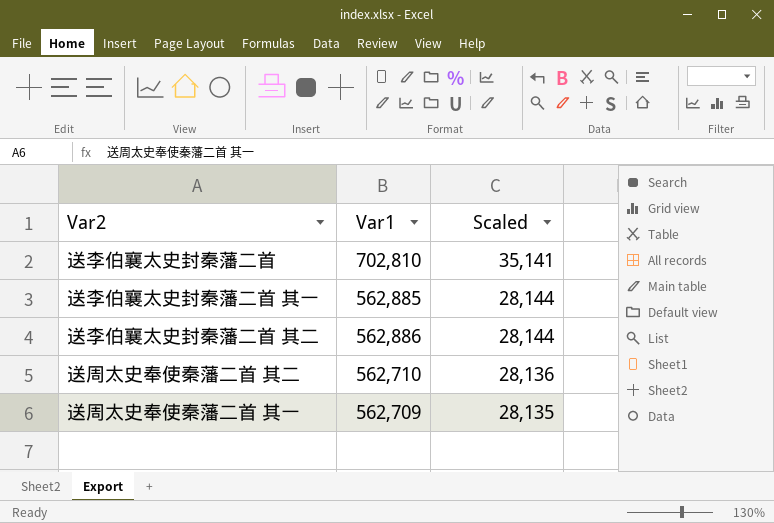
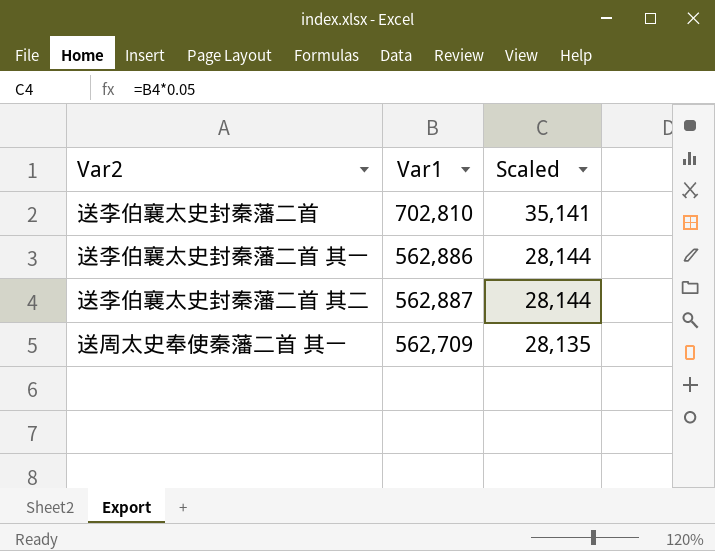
row 送周太史奉使秦藩二首 其二: 562,710 | 28,136 -> none
送李伯襄太史封秦藩二首 其一 | Var1: 562,885 -> 562,886
送李伯襄太史封秦藩二首 其二 | Var1: 562,886 -> 562,887

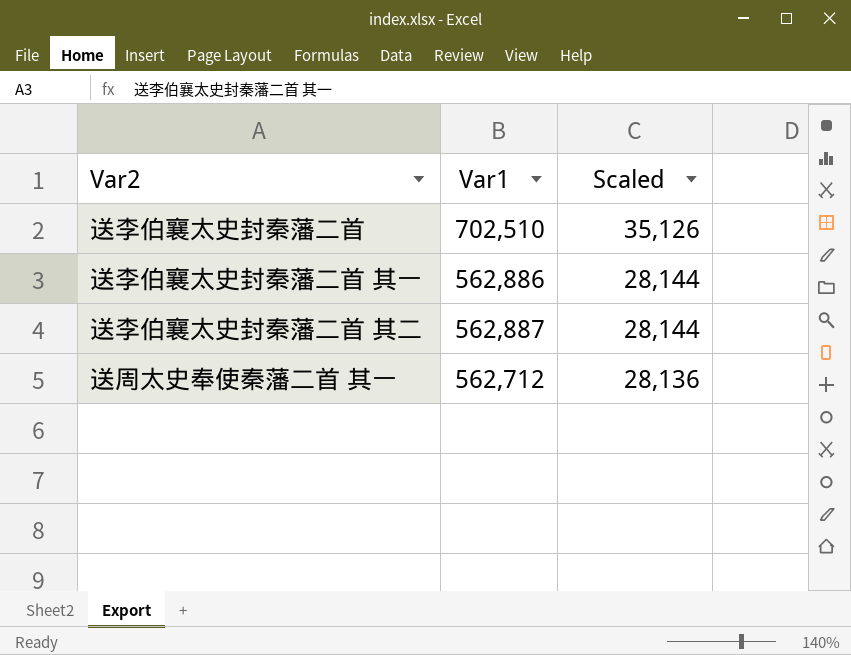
送李伯襄太史封秦藩二首 | Var1: 702,810 -> 702,510
送李伯襄太史封秦藩二首 | Scaled: 35,141 -> 35,126
送周太史奉使秦藩二首 其一 | Var1: 562,709 -> 562,712
送周太史奉使秦藩二首 其一 | Scaled: 28,135 -> 28,136

